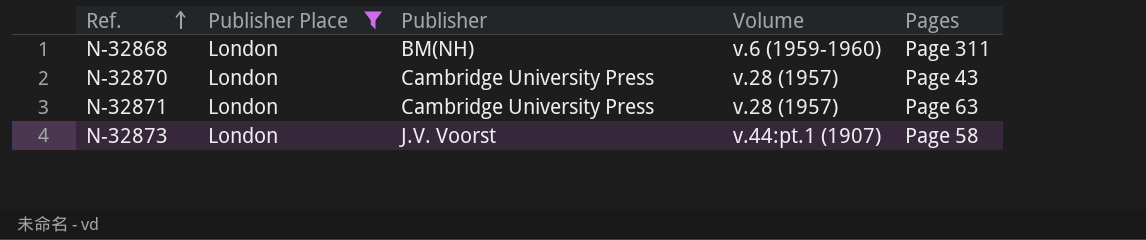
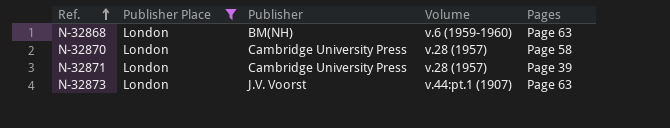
N-32868 | Pages: Page 311 -> Page 63
N-32870 | Pages: Page 43 -> Page 58
N-32871 | Pages: Page 63 -> Page 39
N-32873 | Pages: Page 58 -> Page 63

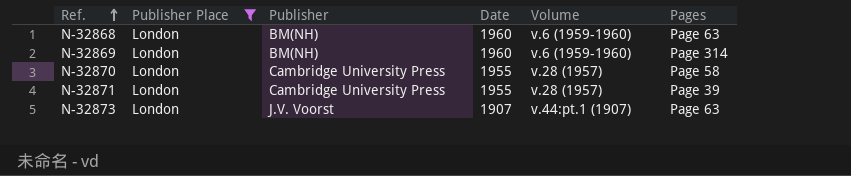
column Date | position: none -> 4
row N-32869: none -> London | BM(NH) | 1960 | v.6 (1959-1960) | Page 314

